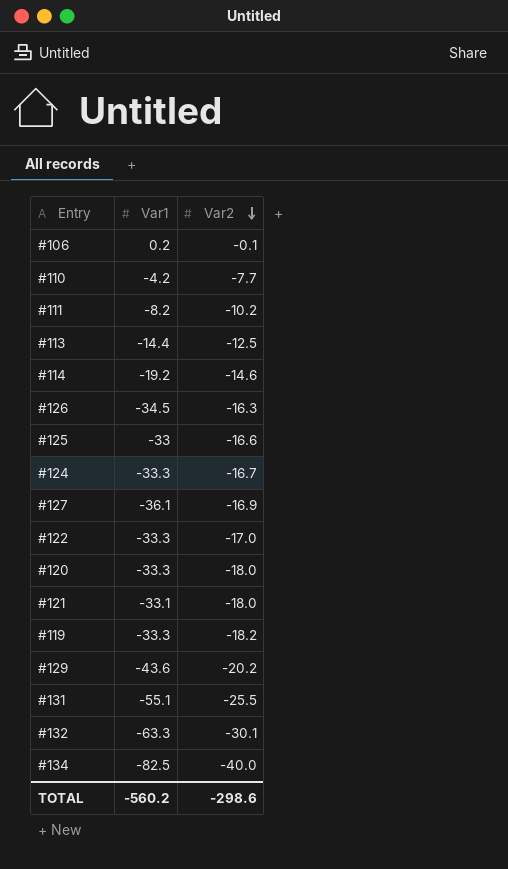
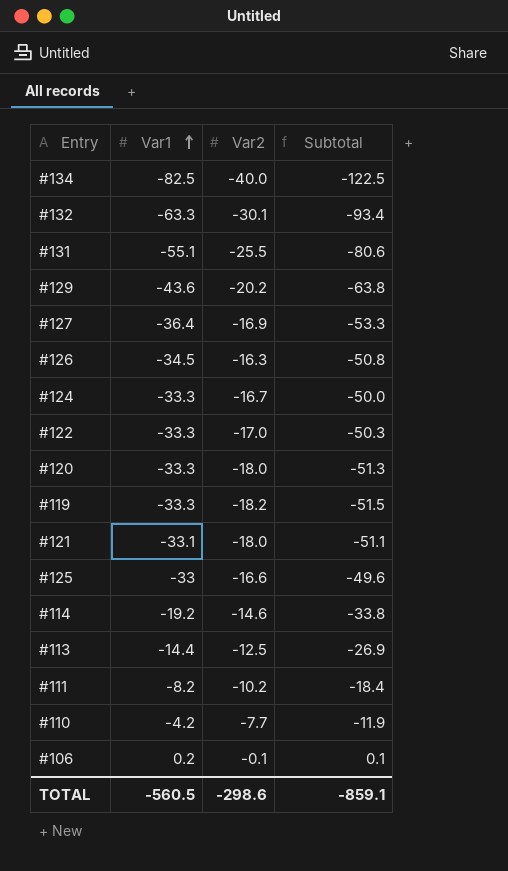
row order: Var2 descending -> Var1 ascending
column Subtotal | formula: none -> [Var1] + [Var2]
#127 | Var1: -36.1 -> -36.4
TOTAL | Var1: -560.2 -> -560.5

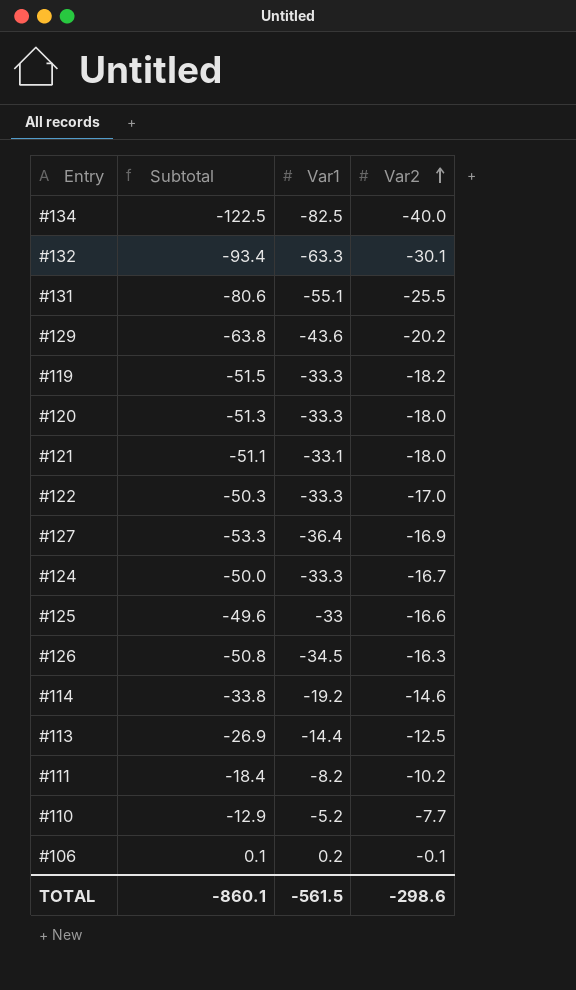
row order: Var1 ascending -> Var2 ascending
column Subtotal | position: 4 -> 2
#110 | Subtotal: -11.9 -> -12.9
#110 | Var1: -4.2 -> -5.2
TOTAL | Subtotal: -859.1 -> -860.1
TOTAL | Var1: -560.5 -> -561.5

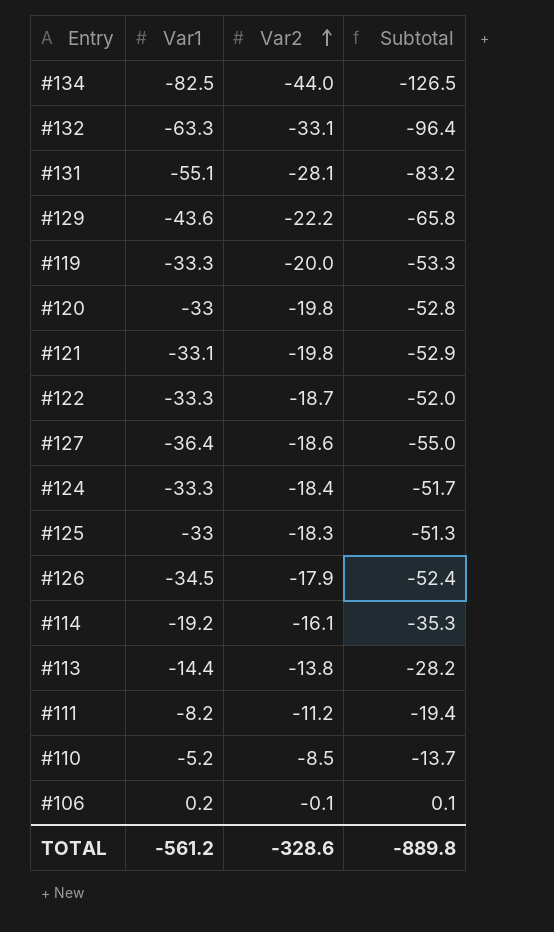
column Subtotal | position: 2 -> 4
#134 | Var2: -40.0 -> -44.0
#134 | Subtotal: -122.5 -> -126.5
#132 | Var2: -30.1 -> -33.1
#132 | Subtotal: -93.4 -> -96.4
#131 | Var2: -25.5 -> -28.1
#131 | Subtotal: -80.6 -> -83.2
#129 | Var2: -20.2 -> -22.2
#129 | Subtotal: -63.8 -> -65.8
#119 | Var2: -18.2 -> -20.0
#119 | Subtotal: -51.5 -> -53.3
#120 | Var1: -33.3 -> -33
#120 | Var2: -18.0 -> -19.8
#120 | Subtotal: -51.3 -> -52.8
#121 | Var2: -18.0 -> -19.8
#121 | Subtotal: -51.1 -> -52.9
#122 | Var2: -17.0 -> -18.7
#122 | Subtotal: -50.3 -> -52.0
#127 | Var2: -16.9 -> -18.6
#127 | Subtotal: -53.3 -> -55.0
#124 | Var2: -16.7 -> -18.4
#124 | Subtotal: -50.0 -> -51.7
#125 | Var2: -16.6 -> -18.3
#125 | Subtotal: -49.6 -> -51.3
#126 | Var2: -16.3 -> -17.9
#126 | Subtotal: -50.8 -> -52.4
#114 | Var2: -14.6 -> -16.1
#114 | Subtotal: -33.8 -> -35.3
#113 | Var2: -12.5 -> -13.8
#113 | Subtotal: -26.9 -> -28.2
#111 | Var2: -10.2 -> -11.2
#111 | Subtotal: -18.4 -> -19.4
#110 | Var2: -7.7 -> -8.5
#110 | Subtotal: -12.9 -> -13.7
TOTAL | Var1: -561.5 -> -561.2
TOTAL | Var2: -298.6 -> -328.6
TOTAL | Subtotal: -860.1 -> -889.8

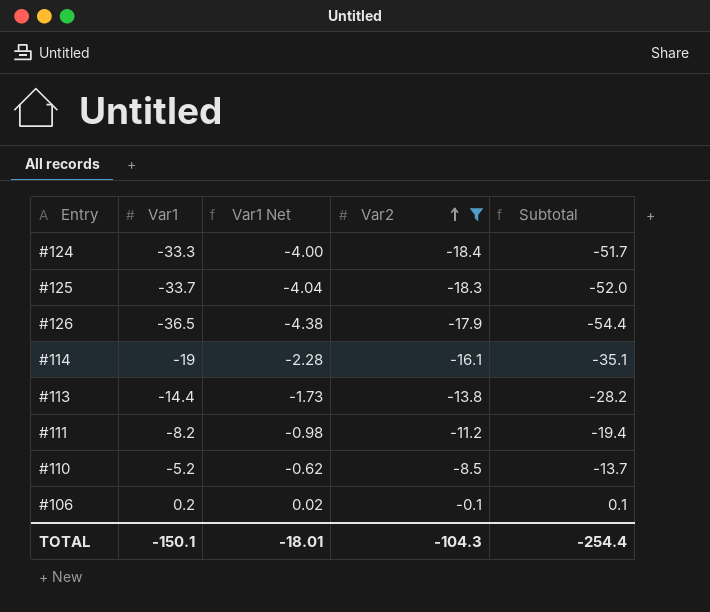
filter: none -> Var2 >= -18.4
column Var1 Net | formula: none -> [Var1] * 0.12
#125 | Var1: -33 -> -33.7
#125 | Subtotal: -51.3 -> -52.0
#126 | Var1: -34.5 -> -36.5
#126 | Subtotal: -52.4 -> -54.4
#114 | Var1: -19.2 -> -19
#114 | Subtotal: -35.3 -> -35.1
TOTAL | Var1: -561.2 -> -150.1
TOTAL | Var2: -328.6 -> -104.3
TOTAL | Subtotal: -889.8 -> -254.4

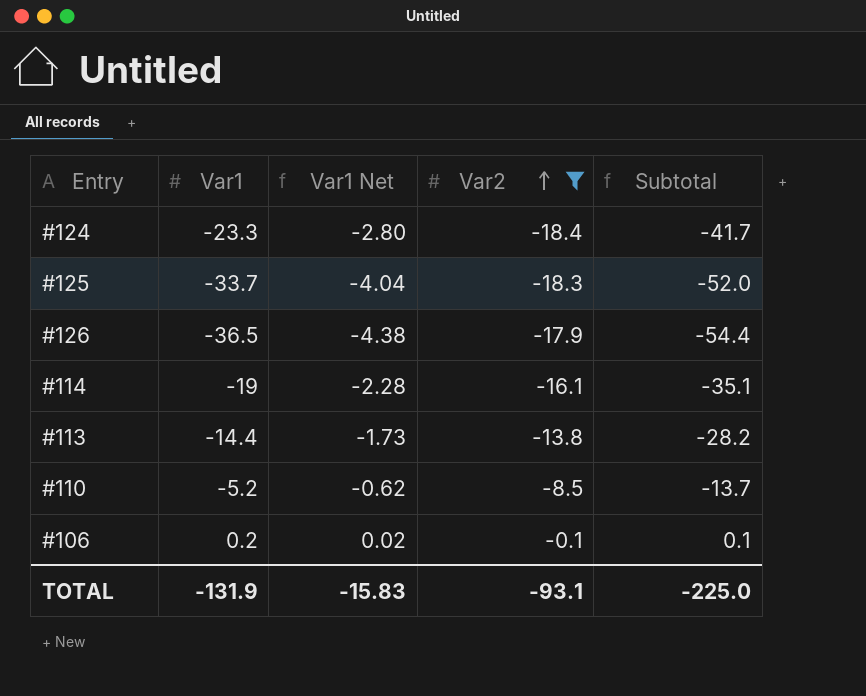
row #111: -8.2 | -0.98 | -11.2 | -19.4 -> none
#124 | Var1: -33.3 -> -23.3
#124 | Var1 Net: -4.00 -> -2.80
#124 | Subtotal: -51.7 -> -41.7
TOTAL | Var1: -150.1 -> -131.9
TOTAL | Var1 Net: -18.01 -> -15.83
TOTAL | Var2: -104.3 -> -93.1
TOTAL | Subtotal: -254.4 -> -225.0

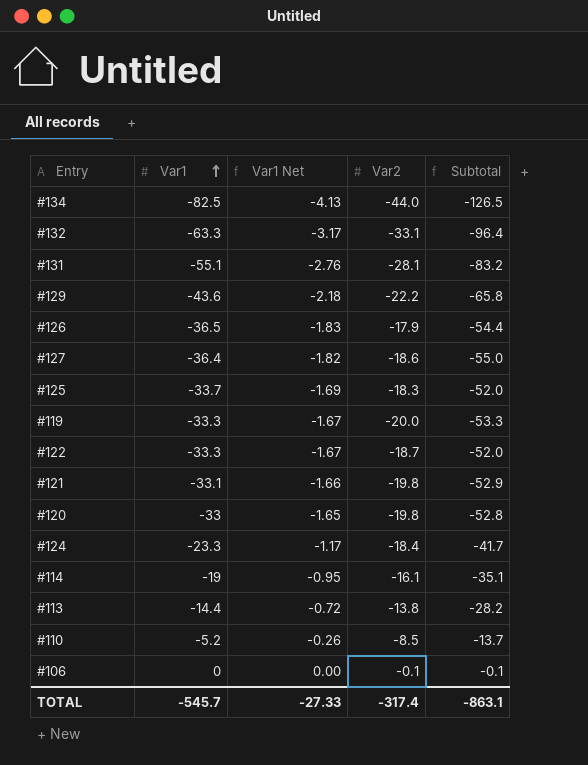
filter: Var2 >= -18.4 -> none
row order: Var2 ascending -> Var1 ascending
column Var1 Net | formula: [Var1] * 0.12 -> [Var1] * 0.05
#106 | Var1: 0.2 -> 0
#106 | Subtotal: 0.1 -> -0.1
TOTAL | Var1: -131.9 -> -545.7
TOTAL | Var1 Net: -15.83 -> -27.33
TOTAL | Var2: -93.1 -> -317.4
TOTAL | Subtotal: -225.0 -> -863.1

